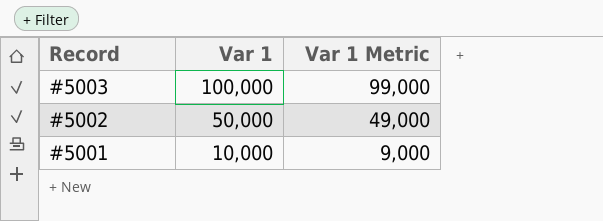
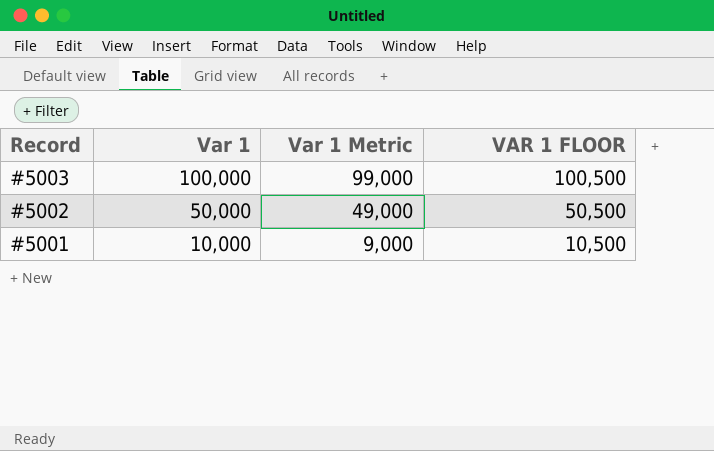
column VAR 1 FLOOR | formula: none -> [Var 1] + 500

